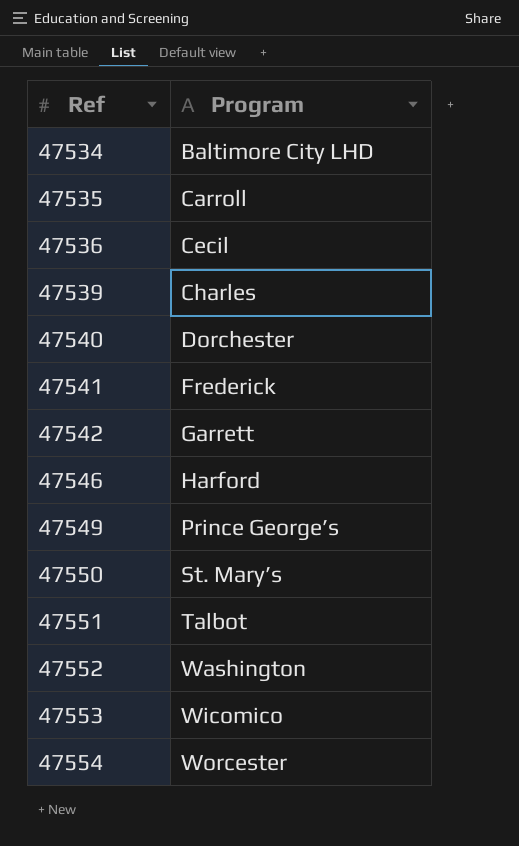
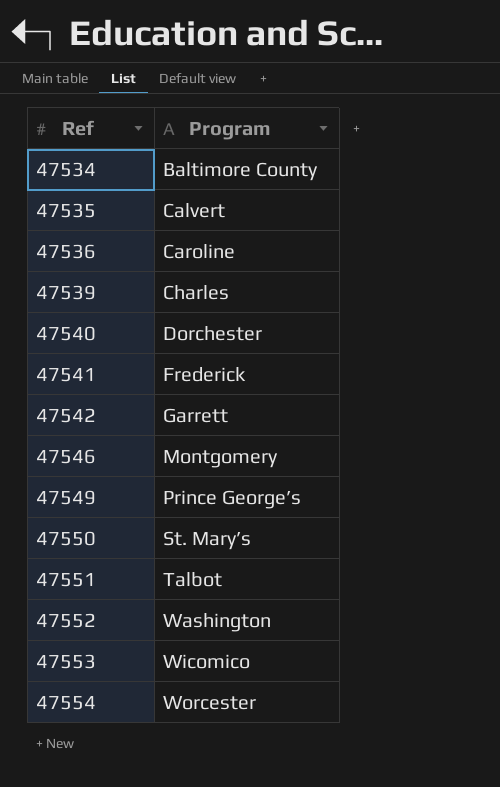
47534 | Program: Baltimore City LHD -> Baltimore County
47535 | Program: Carroll -> Calvert
47536 | Program: Cecil -> Caroline
47546 | Program: Harford -> Montgomery

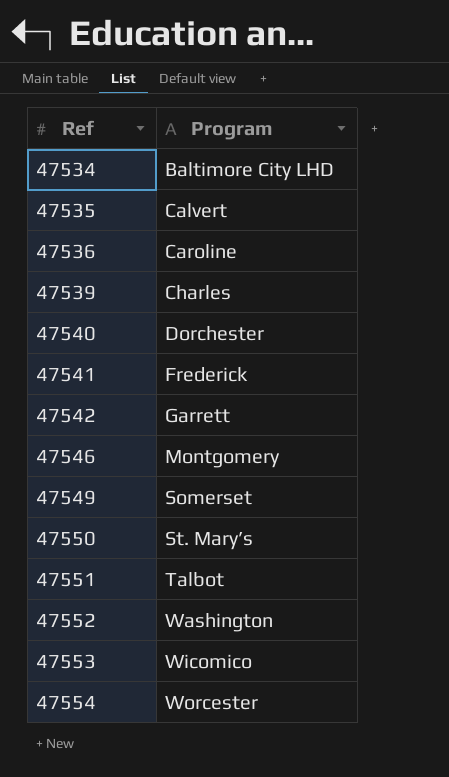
47534 | Program: Baltimore County -> Baltimore City LHD
47549 | Program: Prince George’s -> Somerset

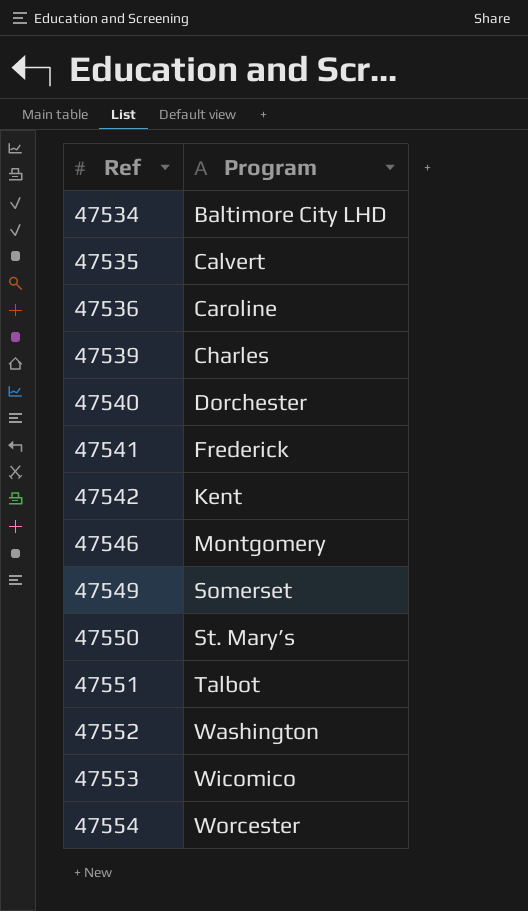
47542 | Program: Garrett -> Kent

